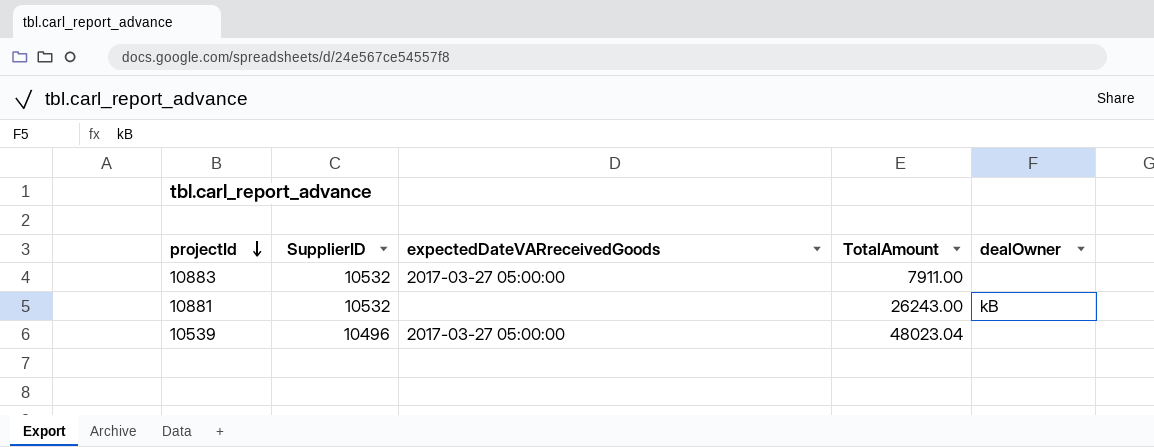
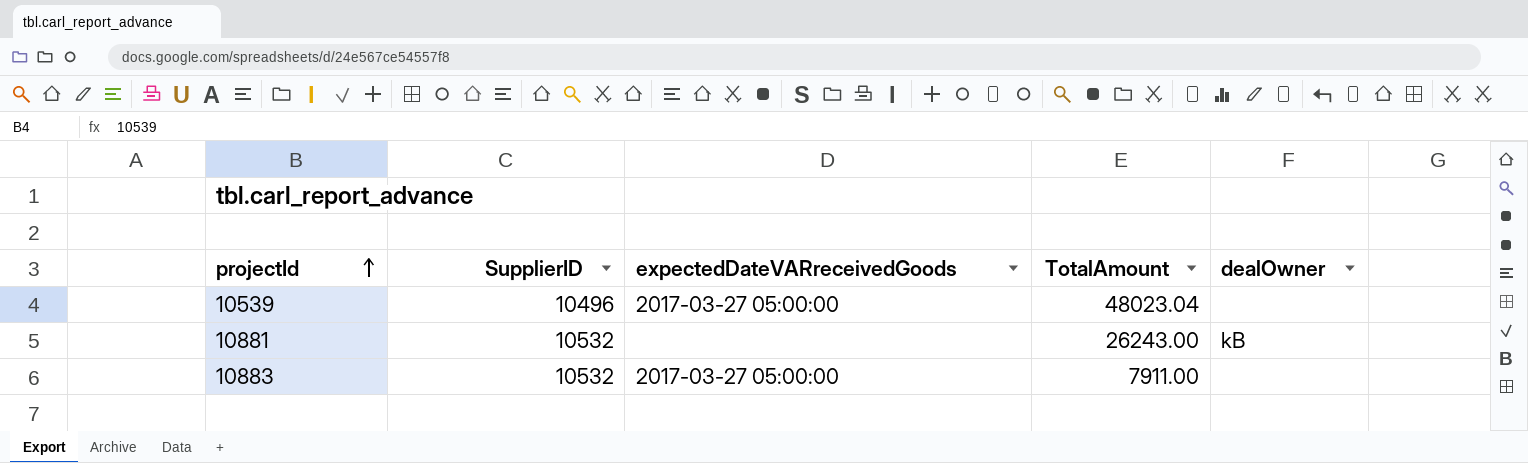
row order: projectId descending -> projectId ascending

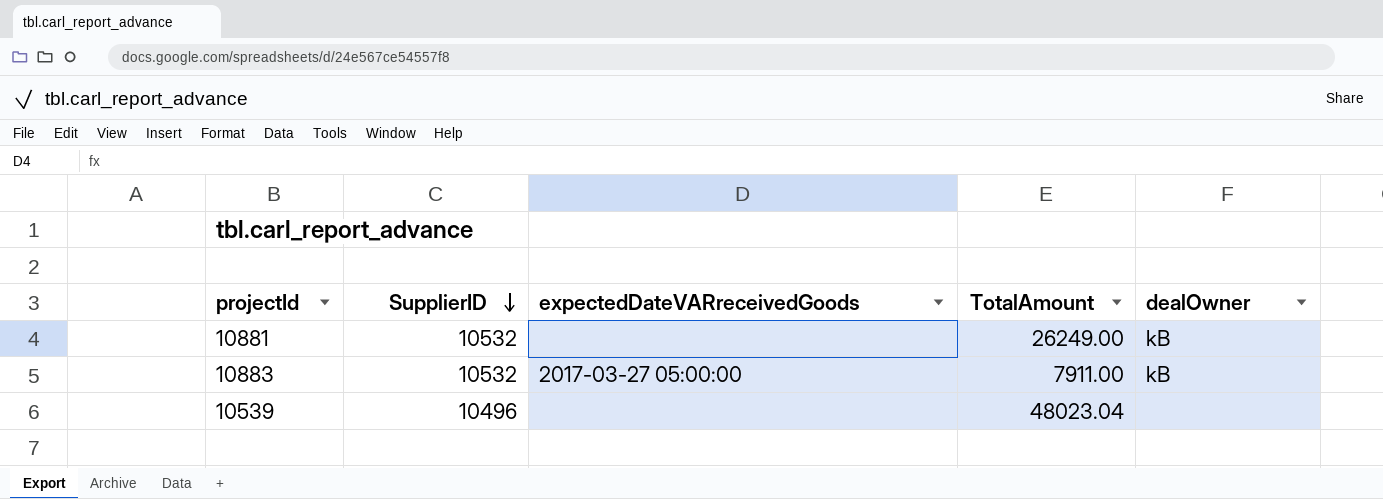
row order: projectId ascending -> SupplierID descending
10881 | TotalAmount: 26243.00 -> 26249.00
10883 | dealOwner: none -> kB
10539 | expectedDateVARreceivedGoods: 2017-03-27 05:00:00 -> none

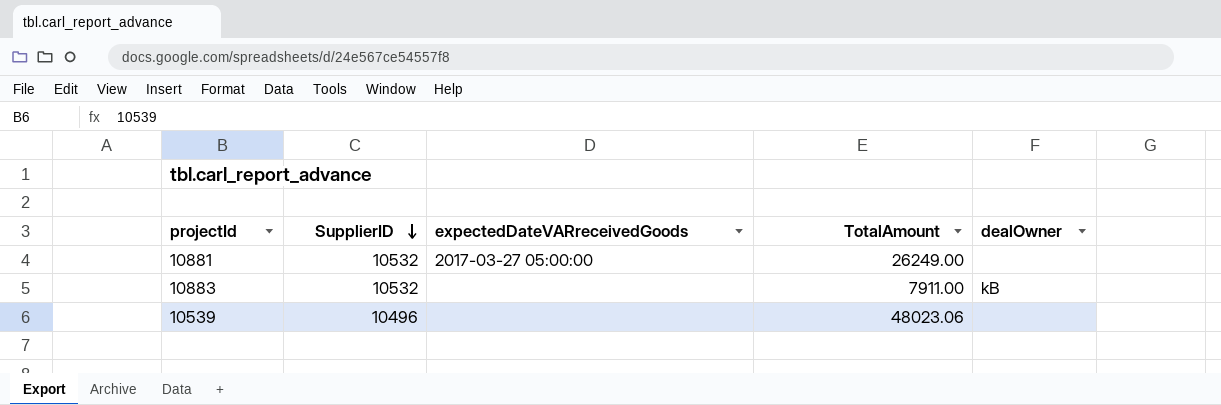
10881 | expectedDateVARreceivedGoods: none -> 2017-03-27 05:00:00
10881 | dealOwner: kB -> none
10883 | expectedDateVARreceivedGoods: 2017-03-27 05:00:00 -> none
10539 | TotalAmount: 48023.04 -> 48023.06

